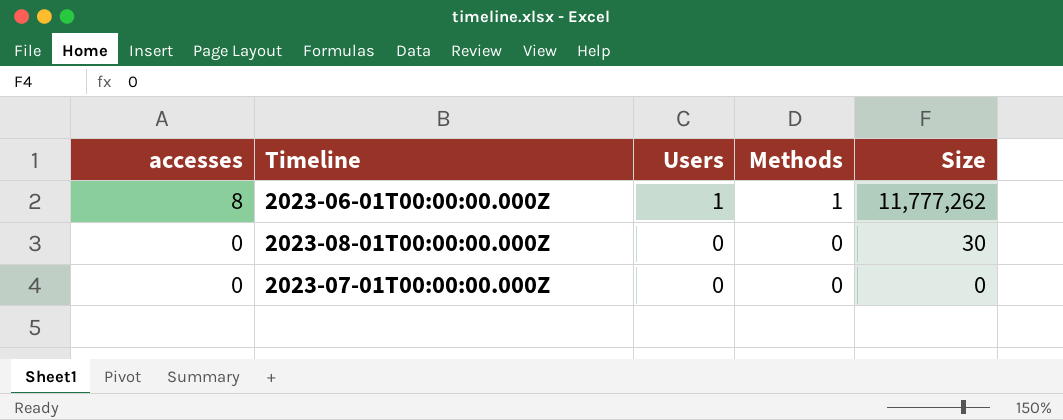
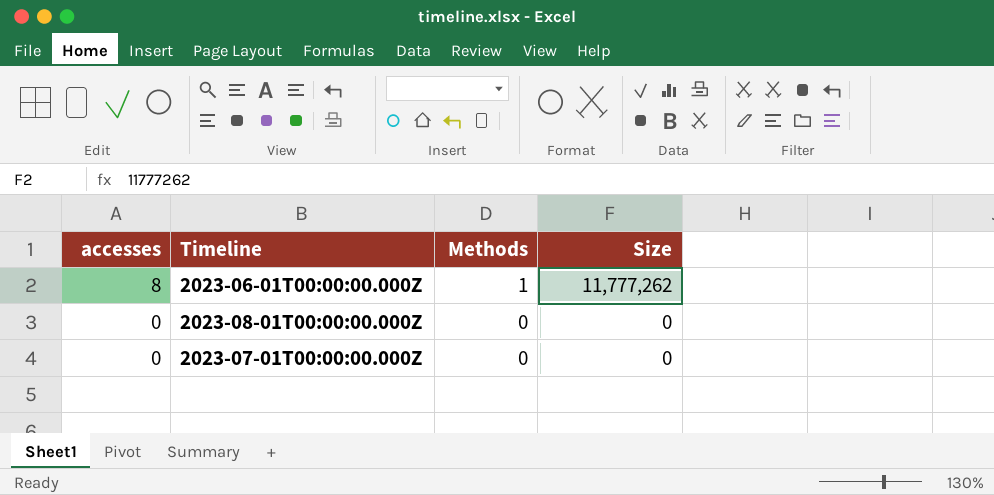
column Users | position: 3 -> none
2023-08-01T00:00:00.000Z | Size: 30 -> 0

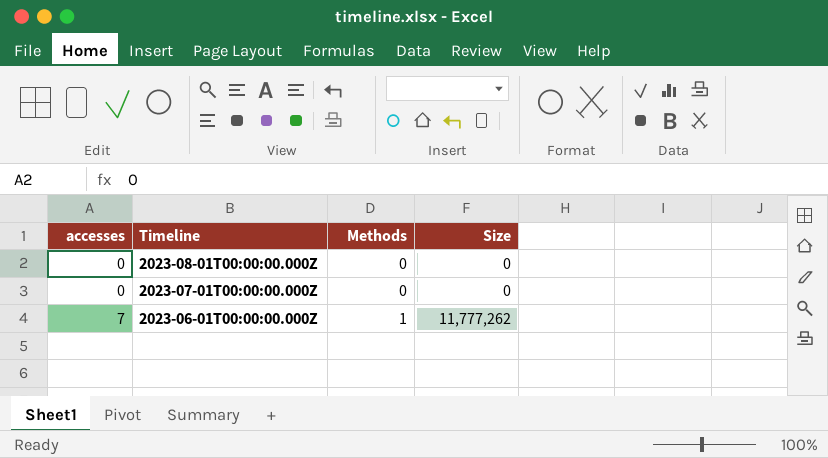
row order: accesses descending -> accesses ascending
2023-06-01T00:00:00.000Z | accesses: 8 -> 7

